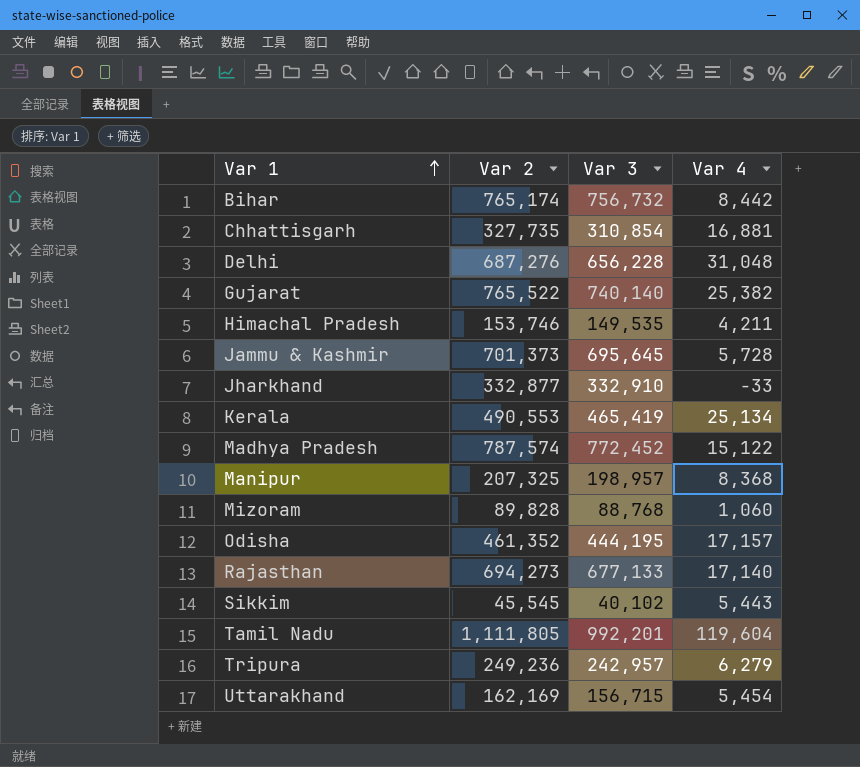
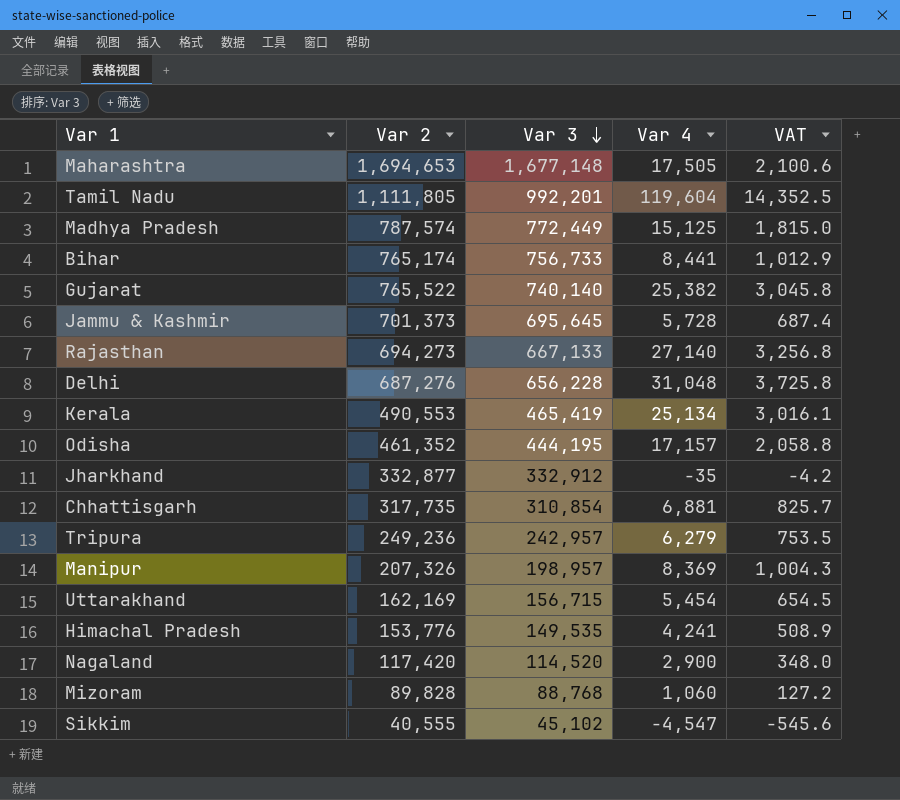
row order: Var 1 ascending -> Var 3 descending
column VAT | formula: none -> [Var 4] * 0.12
row Maharashtra: none -> 1,694,653 | 1,677,148 | 17,505 | 2,100.6
Madhya Pradesh | Var 3: 772,452 -> 772,449
Madhya Pradesh | Var 4: 15,122 -> 15,125
Bihar | Var 3: 756,732 -> 756,733
Bihar | Var 4: 8,442 -> 8,441
Rajasthan | Var 3: 677,133 -> 667,133
Rajasthan | Var 4: 17,140 -> 27,140
Jharkhand | Var 3: 332,910 -> 332,912
Jharkhand | Var 4: -33 -> -35
Chhattisgarh | Var 2: 327,735 -> 317,735
Chhattisgarh | Var 4: 16,881 -> 6,881
Manipur | Var 2: 207,325 -> 207,326
Manipur | Var 4: 8,368 -> 8,369
Himachal Pradesh | Var 2: 153,746 -> 153,776
Himachal Pradesh | Var 4: 4,211 -> 4,241
row Nagaland: none -> 117,420 | 114,520 | 2,900 | 348.0
Sikkim | Var 2: 45,545 -> 40,555
Sikkim | Var 3: 40,102 -> 45,102
Sikkim | Var 4: 5,443 -> -4,547

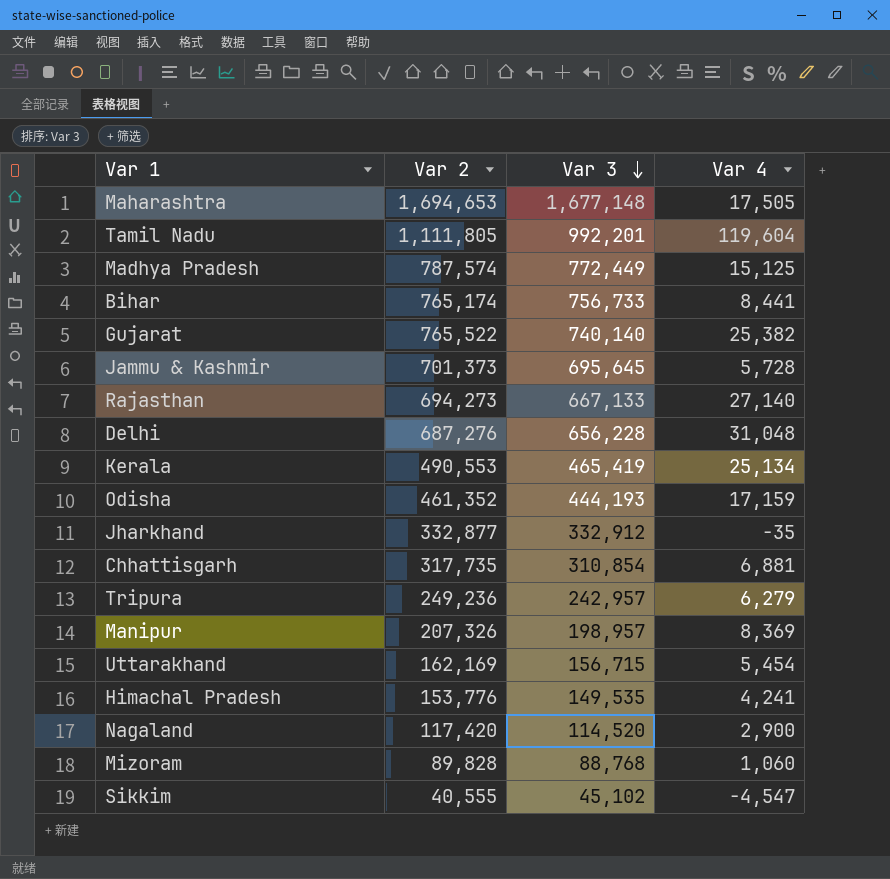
column VAT | formula: [Var 4] * 0.12 -> none
Odisha | Var 3: 444,195 -> 444,193
Odisha | Var 4: 17,157 -> 17,159

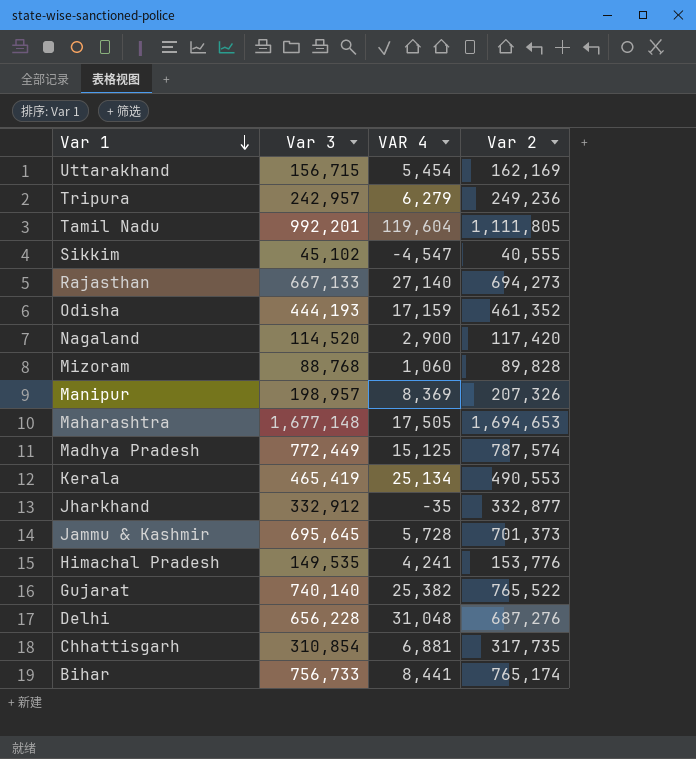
row order: Var 3 descending -> Var 1 descending
column name: Var 4 -> VAR 4
column Var 2 | position: 2 -> 4

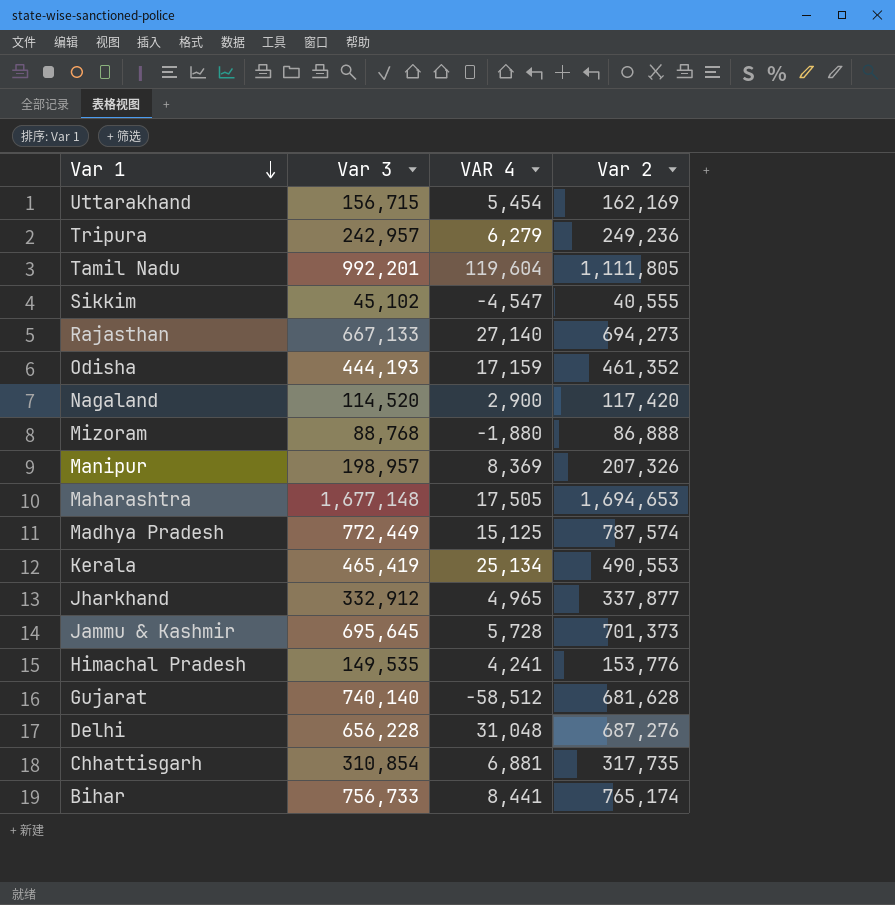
Mizoram | VAR 4: 1,060 -> -1,880
Mizoram | Var 2: 89,828 -> 86,888
Jharkhand | VAR 4: -35 -> 4,965
Jharkhand | Var 2: 332,877 -> 337,877
Gujarat | VAR 4: 25,382 -> -58,512
Gujarat | Var 2: 765,522 -> 681,628

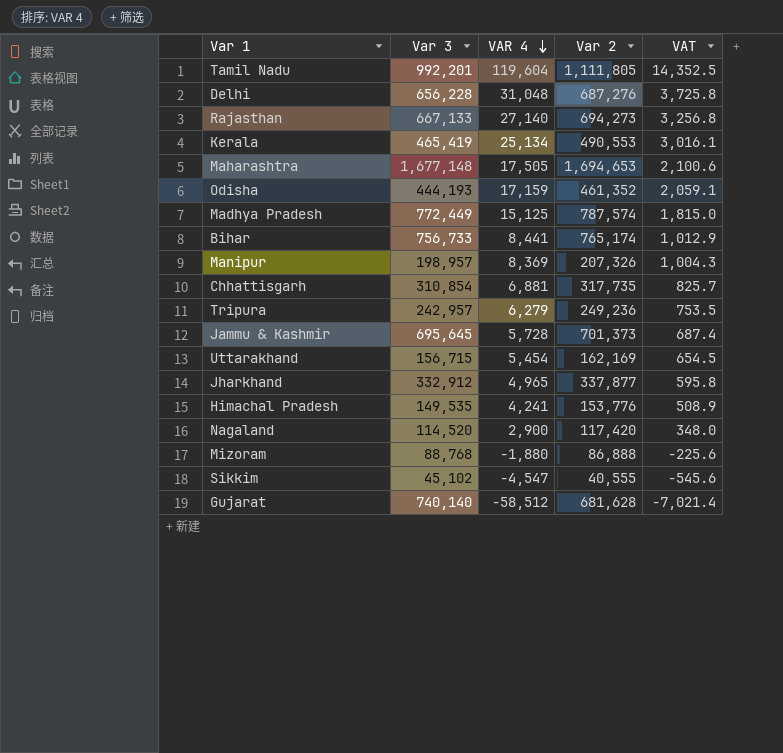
row order: Var 1 descending -> VAR 4 descending
column VAT | formula: none -> [VAR 4] * 0.12

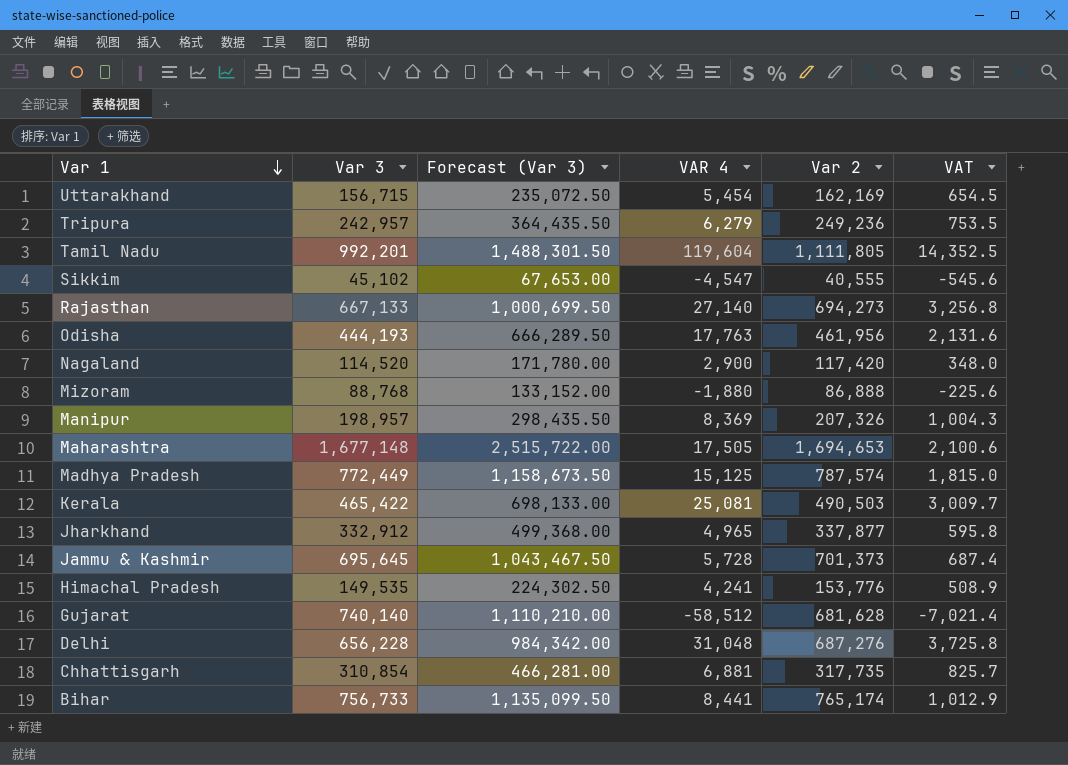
row order: VAR 4 descending -> Var 1 descending
column Forecast (Var 3) | formula: none -> [Var 3] * 1.5
Odisha | VAR 4: 17,159 -> 17,763
Odisha | Var 2: 461,352 -> 461,956
Odisha | VAT: 2,059.1 -> 2,131.6
Kerala | Var 3: 465,419 -> 465,422
Kerala | VAR 4: 25,134 -> 25,081
Kerala | Var 2: 490,553 -> 490,503
Kerala | VAT: 3,016.1 -> 3,009.7

